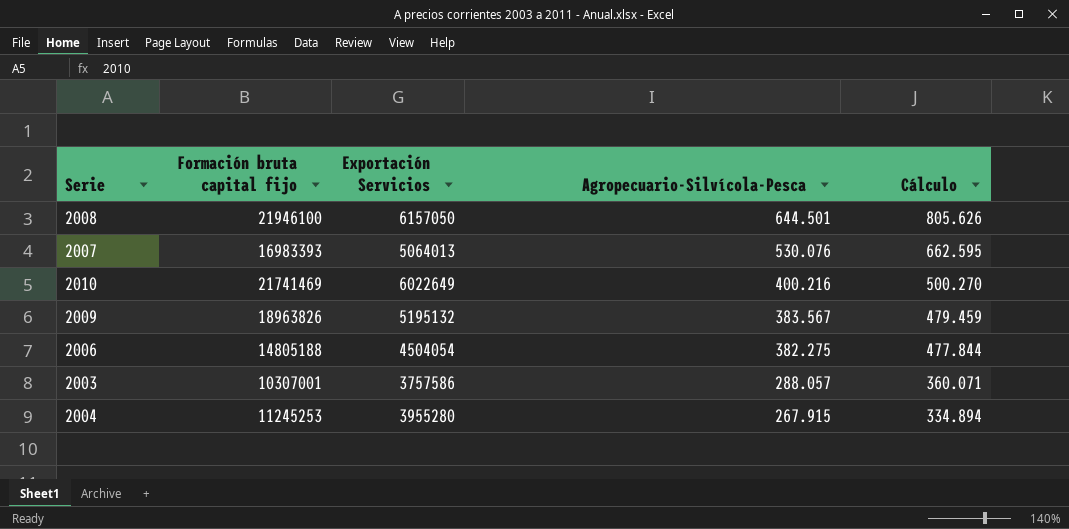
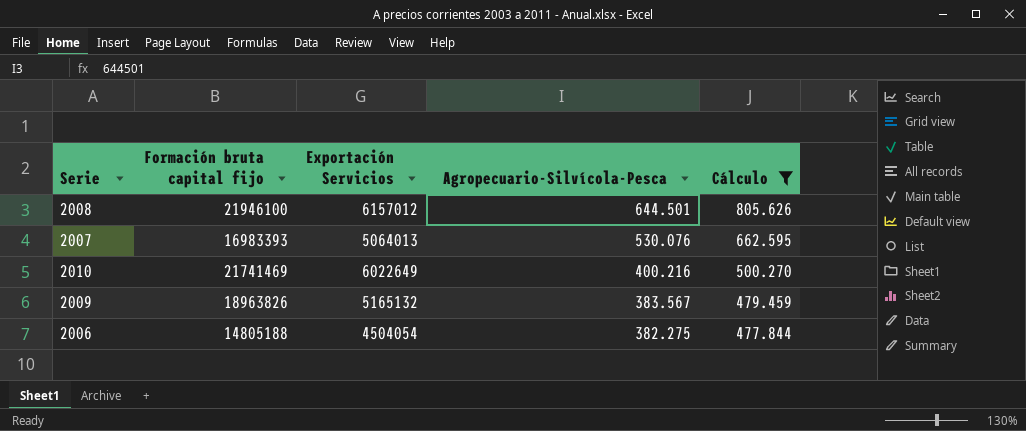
filter: none -> Cálculo >= 477.844
2008 | Exportación Servicios: 6157050 -> 6157012
2009 | Exportación Servicios: 5195132 -> 5165132

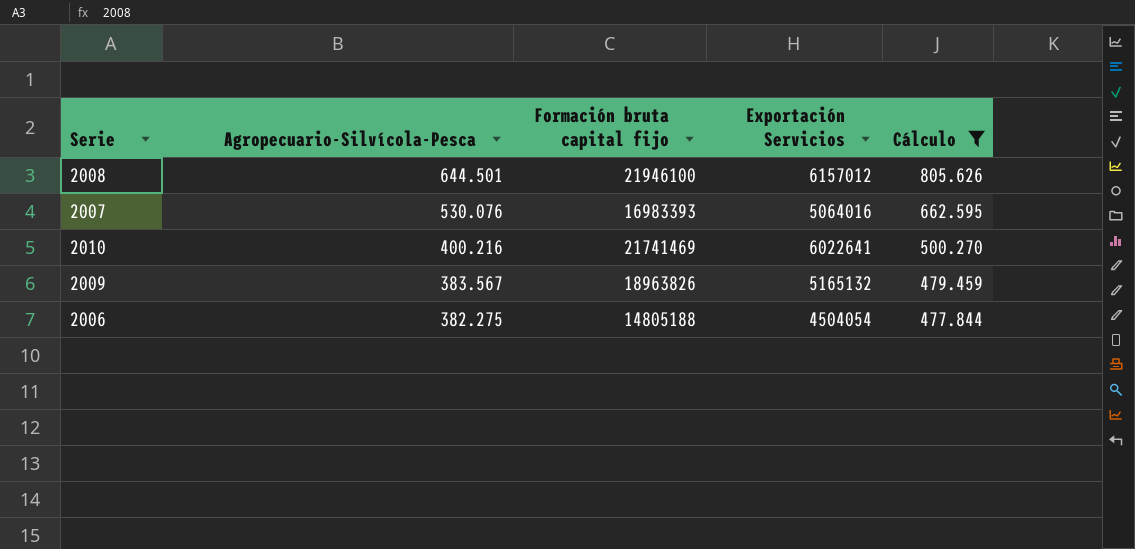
column Agropecuario-Silvícola-Pesca | position: 4 -> 2
2007 | Exportación Servicios: 5064013 -> 5064016
2010 | Exportación Servicios: 6022649 -> 6022641

